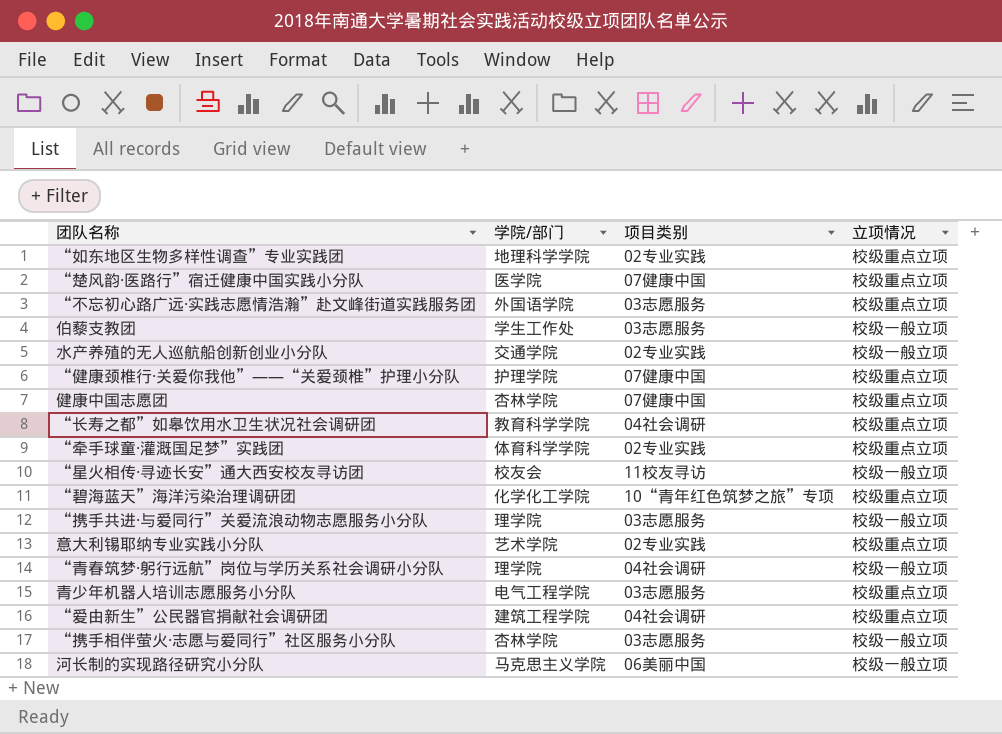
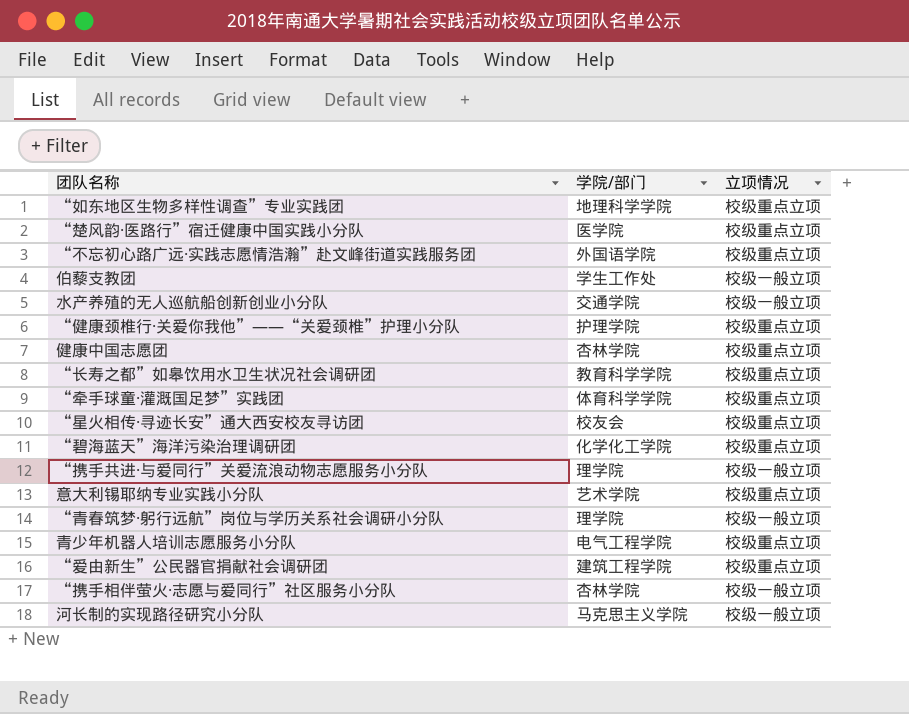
column 项目类别 | position: 3 -> none
“星火相传·寻迹长安”通大西安校友寻访团 | 立项情况: 校级一般立项 -> 校级重点立项

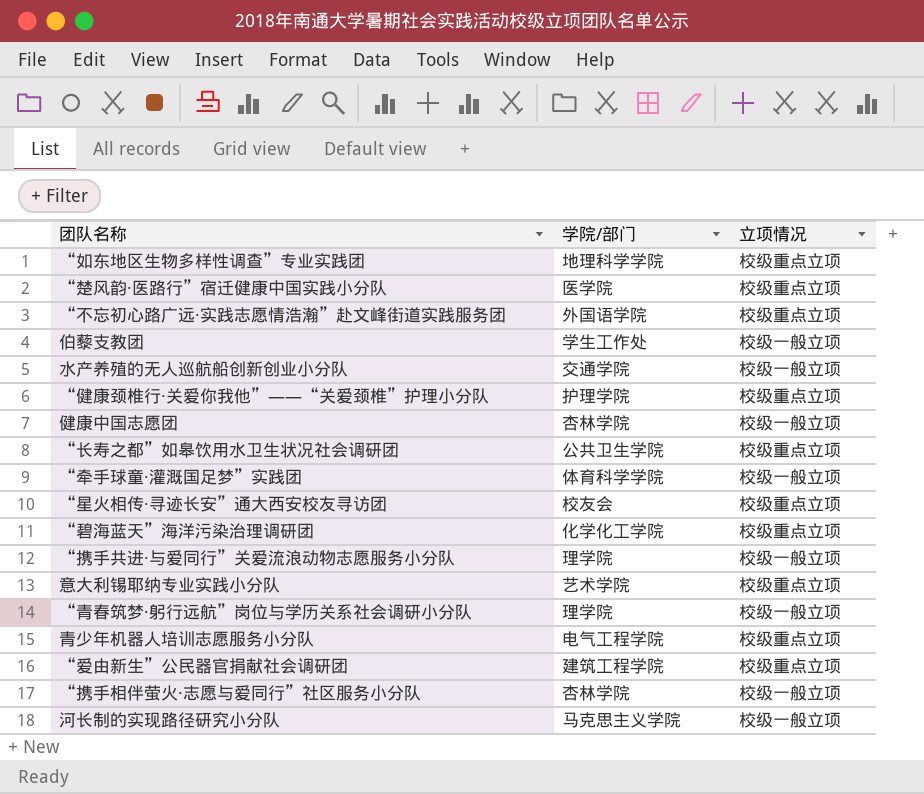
健康中国志愿团 | 立项情况: 校级重点立项 -> 校级一般立项
“长寿之都”如皋饮用水卫生状况社会调研团 | 学院/部门: 教育科学学院 -> 公共卫生学院
“牵手球童·灌溉国足梦”实践团 | 立项情况: 校级重点立项 -> 校级一般立项

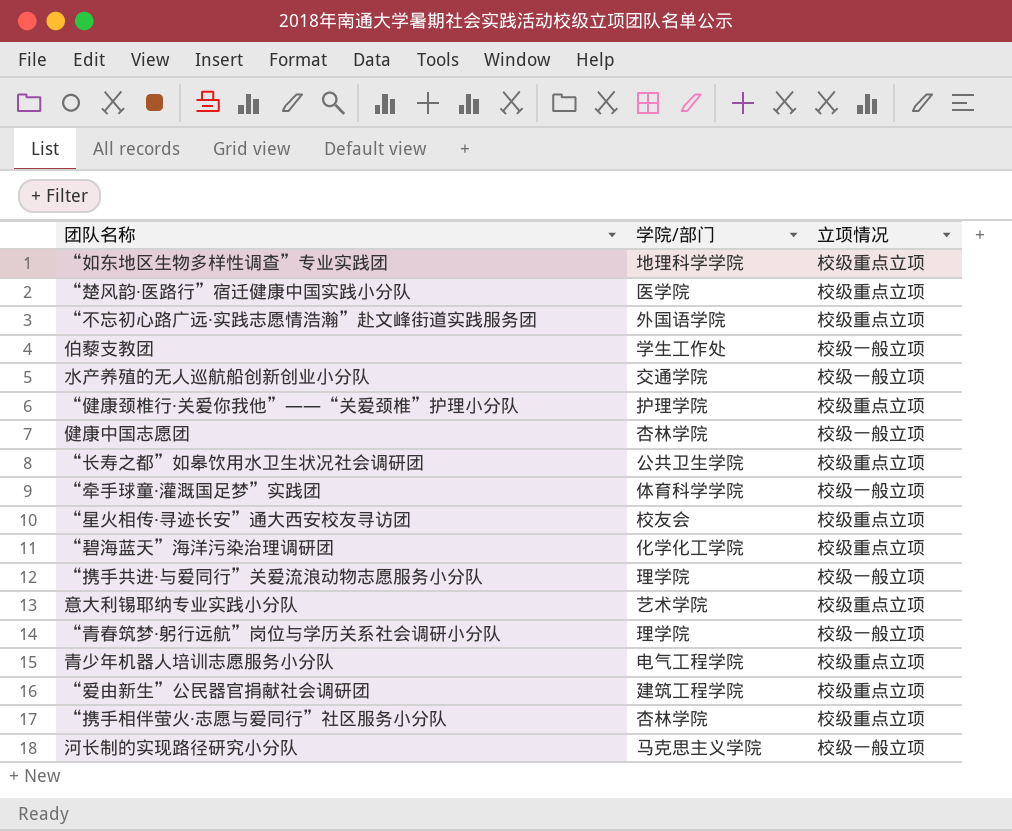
“携手相伴萤火·志愿与爱同行”社区服务小分队 | 立项情况: 校级一般立项 -> 校级重点立项

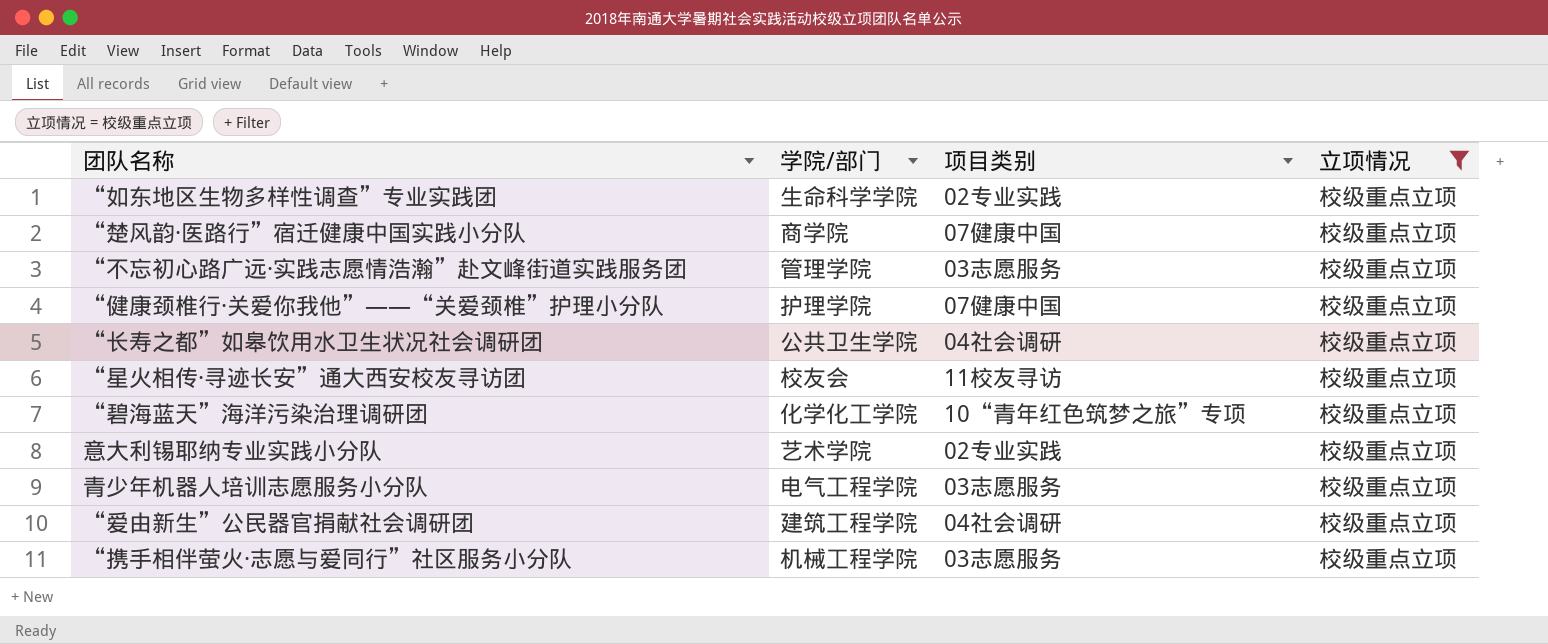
filter: none -> 立项情况 = 校级重点立项
column 项目类别 | position: none -> 3
“如东地区生物多样性调查”专业实践团 | 学院/部门: 地理科学学院 -> 生命科学学院
“楚风韵·医路行”宿迁健康中国实践小分队 | 学院/部门: 医学院 -> 商学院
“不忘初心路广远·实践志愿情浩瀚”赴文峰街道实践服务团 | 学院/部门: 外国语学院 -> 管理学院
“携手相伴萤火·志愿与爱同行”社区服务小分队 | 学院/部门: 杏林学院 -> 机械工程学院

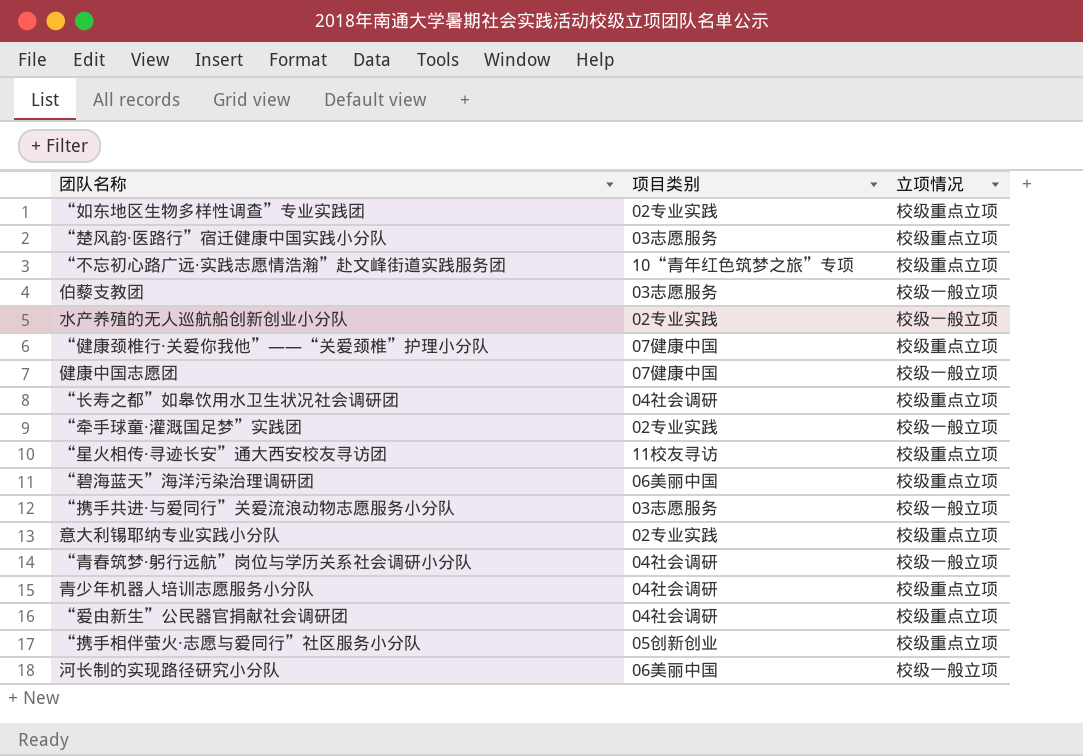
filter: 立项情况 = 校级重点立项 -> none
column 学院/部门 | position: 2 -> none
“楚风韵·医路行”宿迁健康中国实践小分队 | 项目类别: 07健康中国 -> 03志愿服务
“不忘初心路广远·实践志愿情浩瀚”赴文峰街道实践服务团 | 项目类别: 03志愿服务 -> 10“青年红色筑梦之旅”专项
“碧海蓝天”海洋污染治理调研团 | 项目类别: 10“青年红色筑梦之旅”专项 -> 06美丽中国
青少年机器人培训志愿服务小分队 | 项目类别: 03志愿服务 -> 04社会调研
“携手相伴萤火·志愿与爱同行”社区服务小分队 | 项目类别: 03志愿服务 -> 05创新创业

